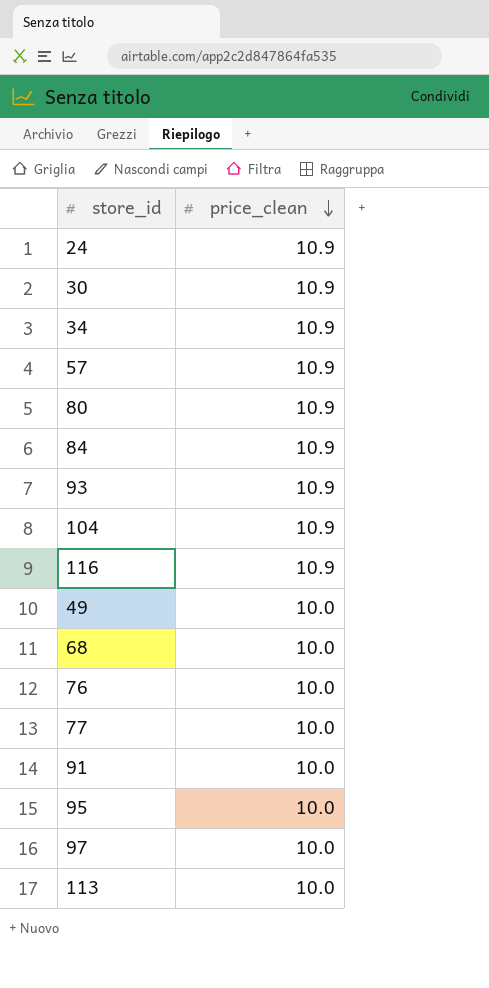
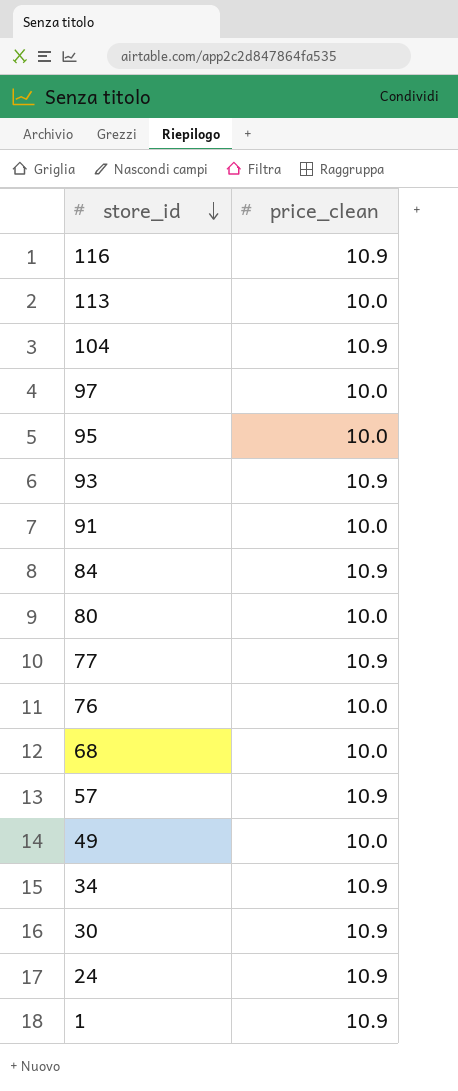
row order: price_clean descending -> store_id descending
80 | price_clean: 10.9 -> 10.0
77 | price_clean: 10.0 -> 10.9
row 1: none -> 10.9

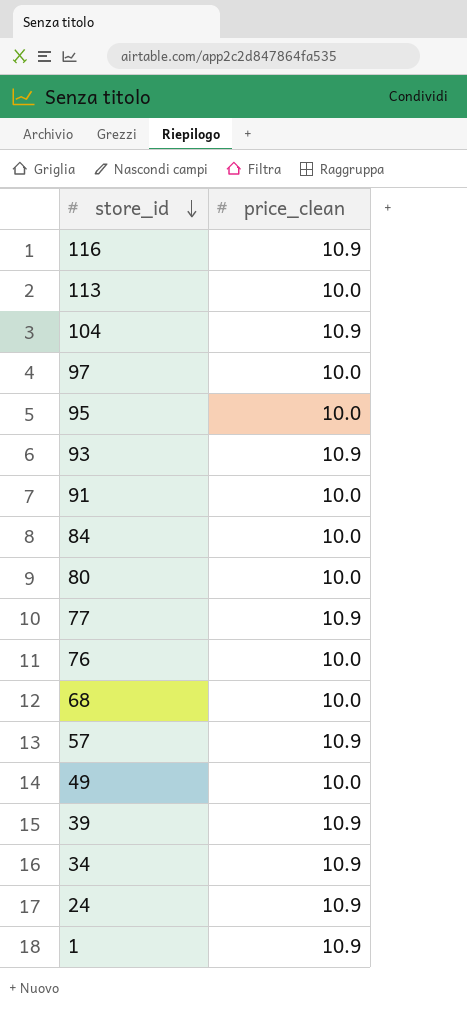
row 30: 10.9 -> none
84 | price_clean: 10.9 -> 10.0
row 39: none -> 10.9

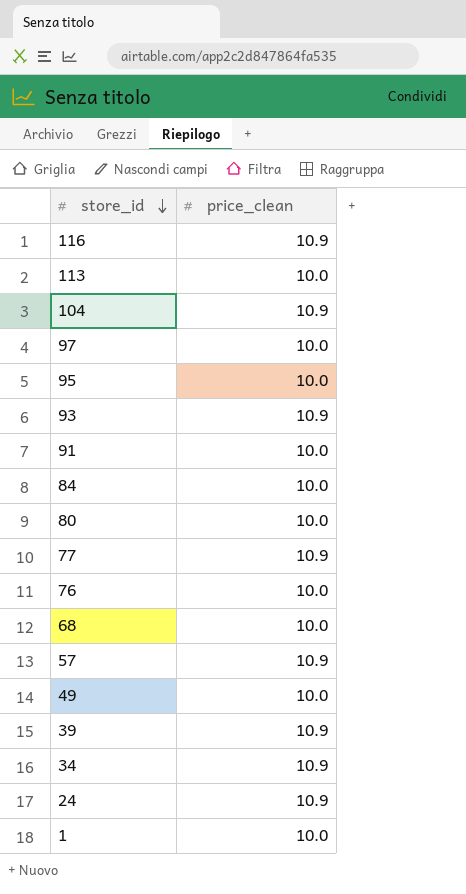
1 | price_clean: 10.9 -> 10.0

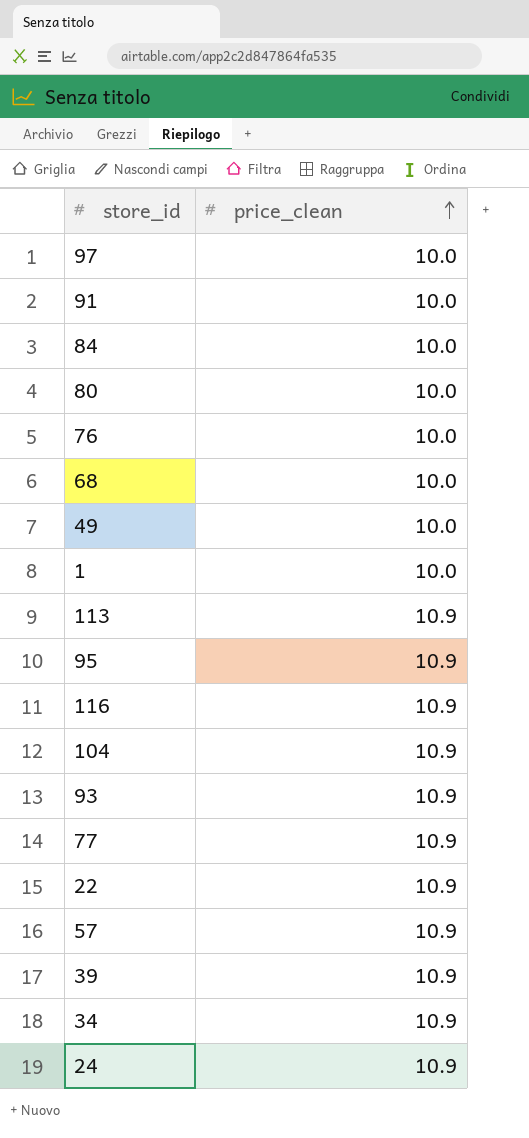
row order: store_id descending -> price_clean ascending
113 | price_clean: 10.0 -> 10.9
95 | price_clean: 10.0 -> 10.9
row 22: none -> 10.9

